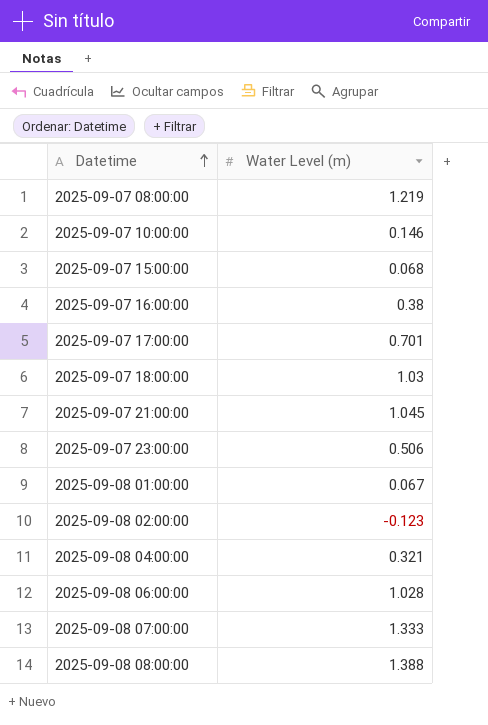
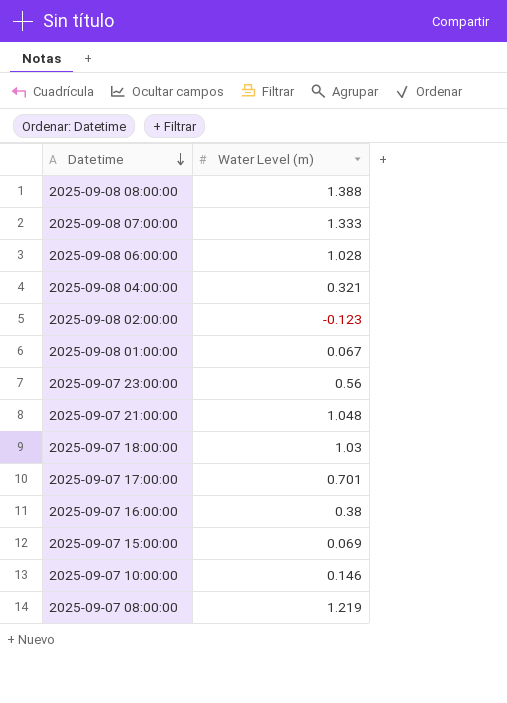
row order: Datetime ascending -> Datetime descending
2025-09-07 23:00:00 | Water Level (m): 0.506 -> 0.56
2025-09-07 21:00:00 | Water Level (m): 1.045 -> 1.048
2025-09-07 15:00:00 | Water Level (m): 0.068 -> 0.069

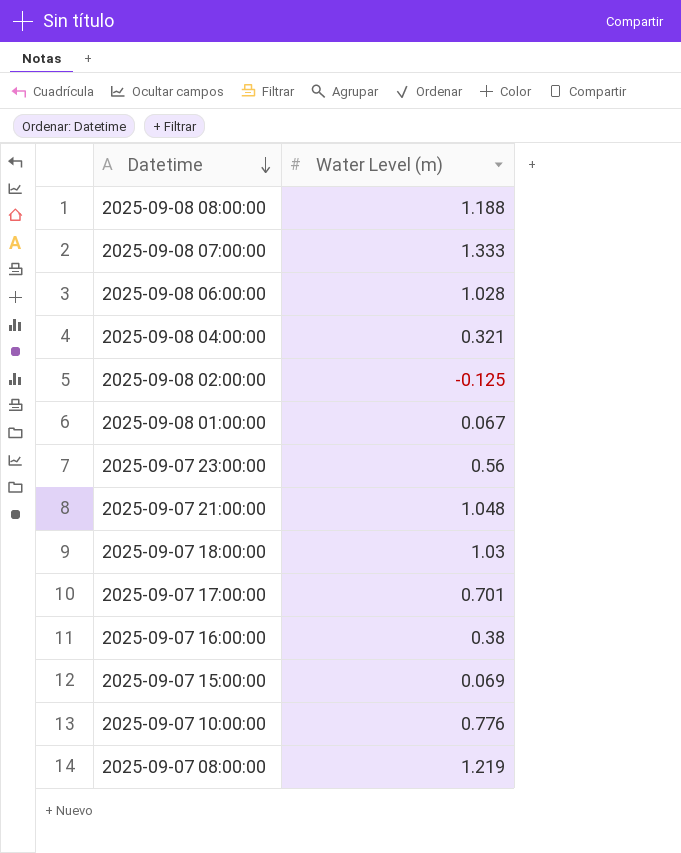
2025-09-08 08:00:00 | Water Level (m): 1.388 -> 1.188
2025-09-08 02:00:00 | Water Level (m): -0.123 -> -0.125
2025-09-07 10:00:00 | Water Level (m): 0.146 -> 0.776

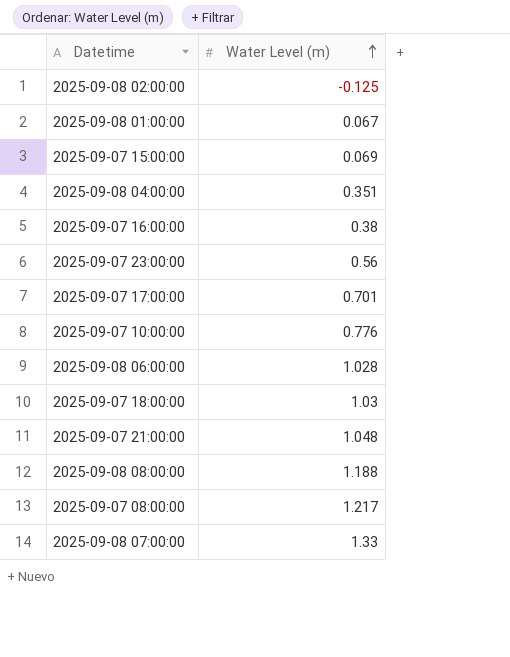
row order: Datetime descending -> Water Level (m) ascending
2025-09-08 04:00:00 | Water Level (m): 0.321 -> 0.351
2025-09-07 08:00:00 | Water Level (m): 1.219 -> 1.217
2025-09-08 07:00:00 | Water Level (m): 1.333 -> 1.33

